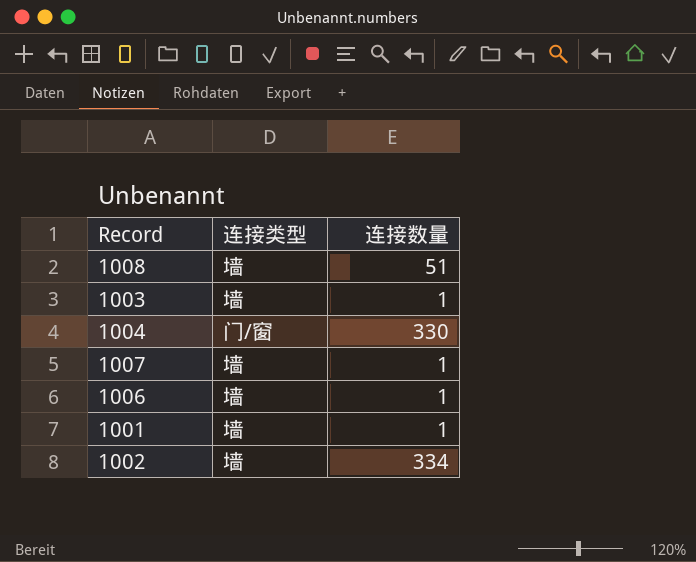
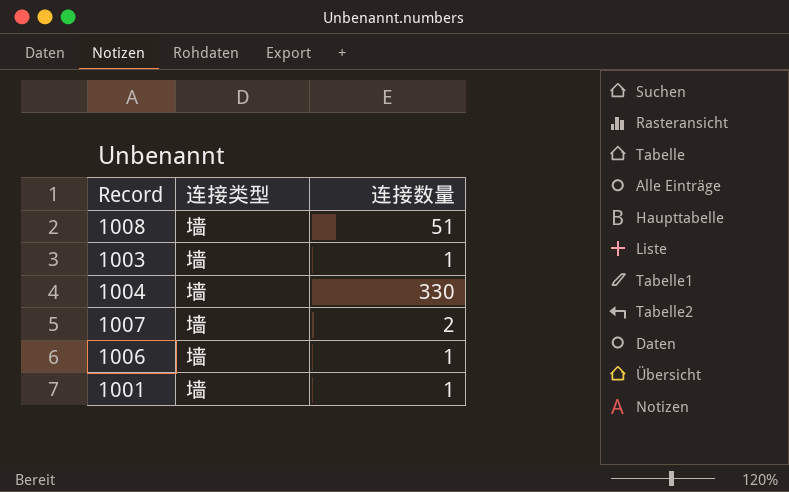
row 1002: 墙 | 334 -> none
1004 | 连接类型: 门/窗 -> 墙
1007 | 连接数量: 1 -> 2

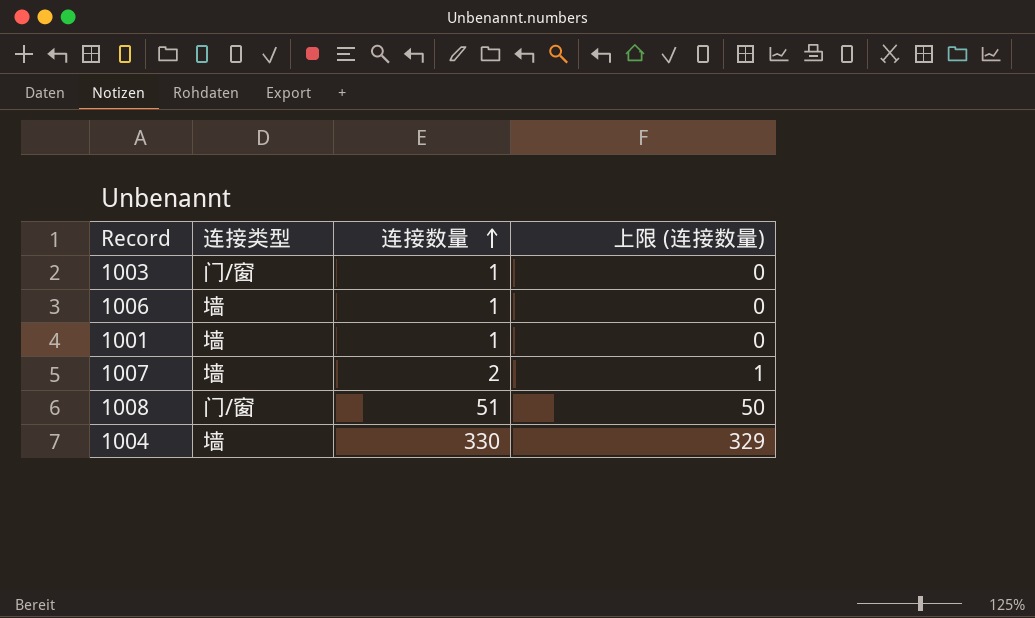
row order: none -> 连接数量 ascending
column 上限 (连接数量) | formula: none -> [连接数量] - 1
1003 | 连接类型: 墙 -> 门/窗
1008 | 连接类型: 墙 -> 门/窗

